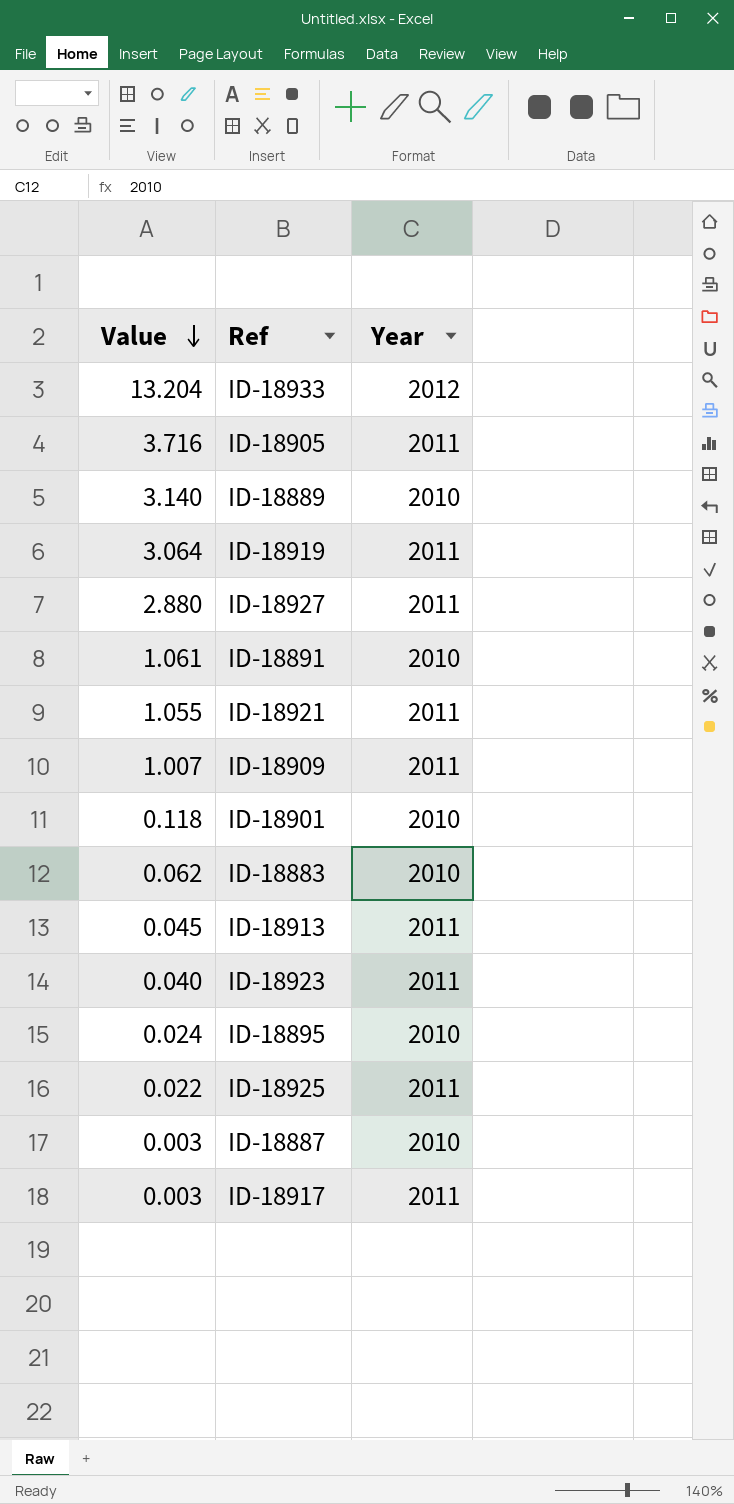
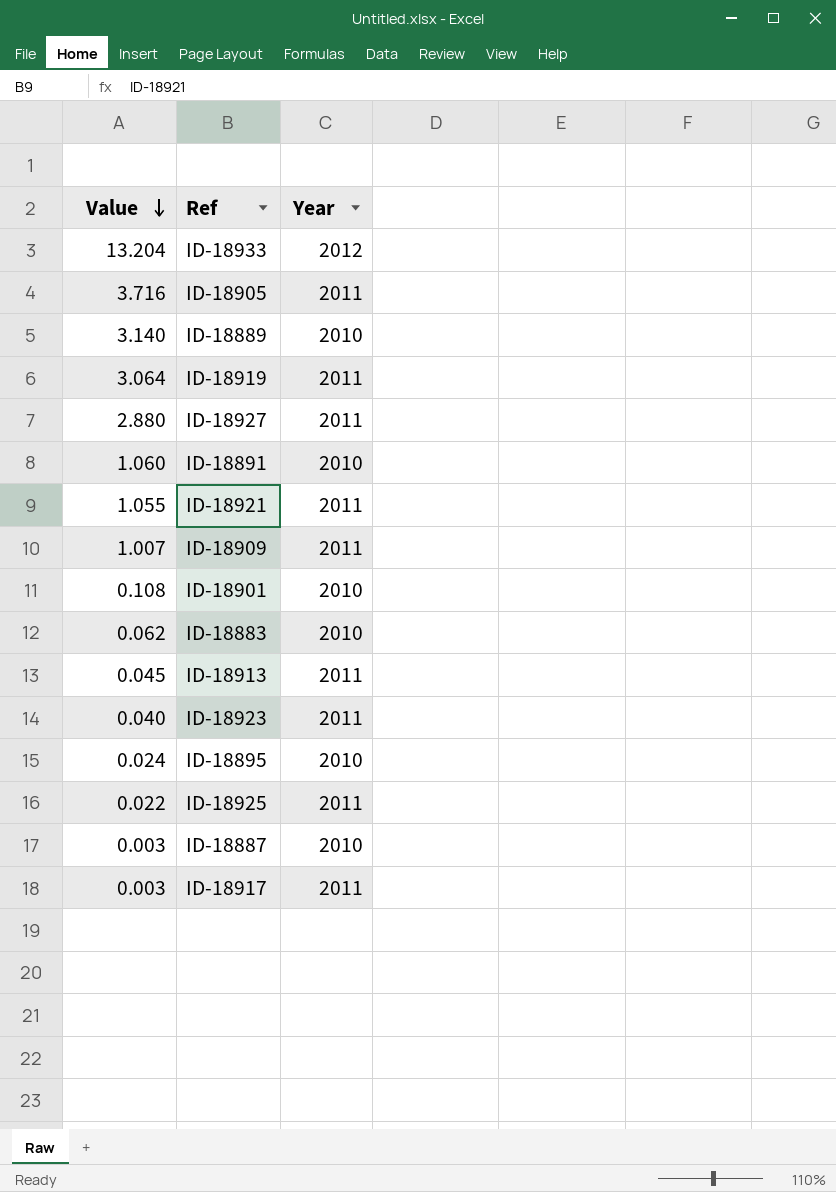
ID-18891 | Value: 1.061 -> 1.060
ID-18901 | Value: 0.118 -> 0.108

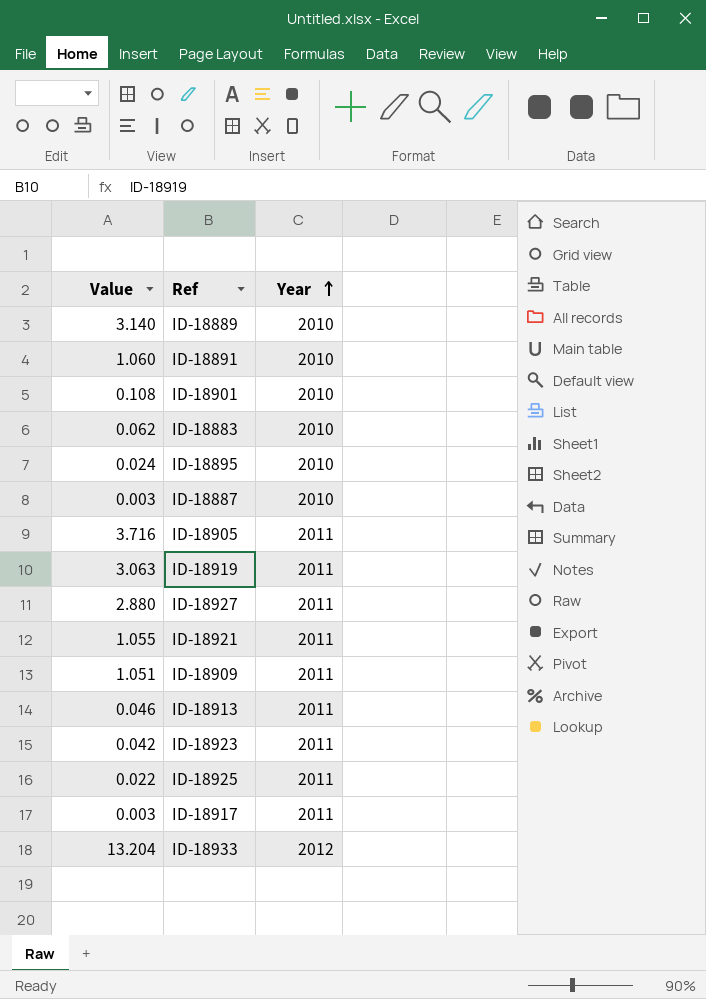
row order: Value descending -> Year ascending
ID-18919 | Value: 3.064 -> 3.063
ID-18909 | Value: 1.007 -> 1.051
ID-18913 | Value: 0.045 -> 0.046
ID-18923 | Value: 0.040 -> 0.042

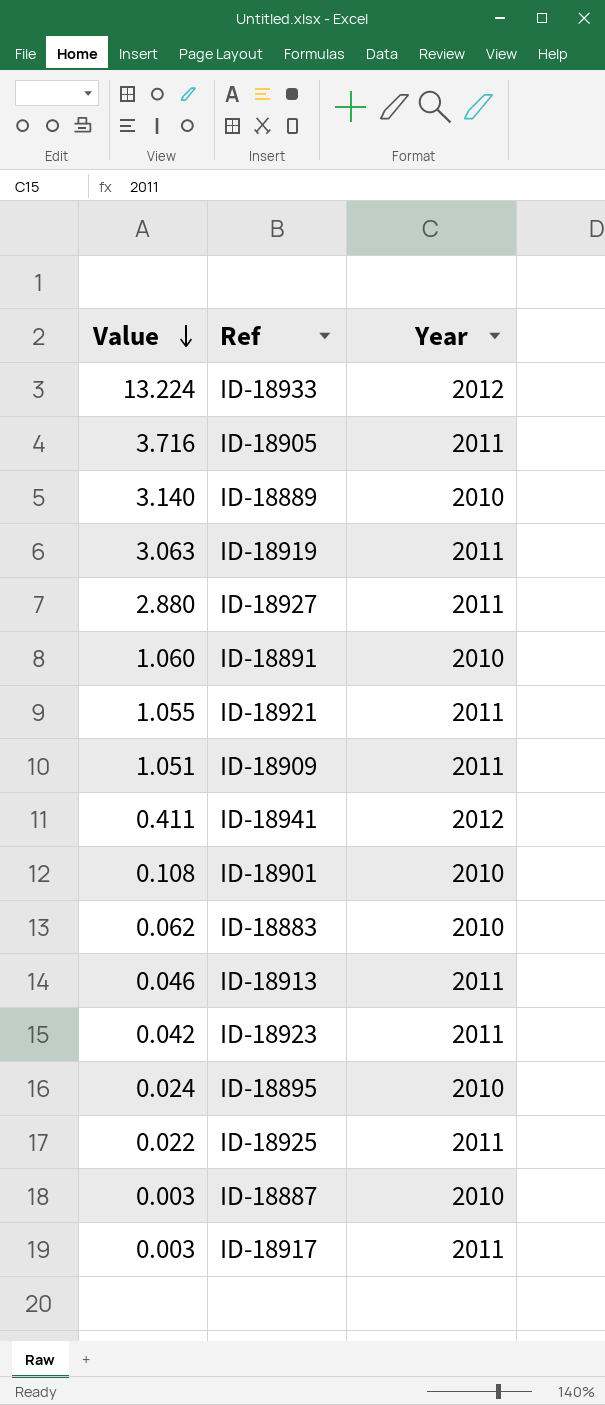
row order: Year ascending -> Value descending
ID-18933 | Value: 13.204 -> 13.224
row ID-18941: none -> 0.411 | 2012

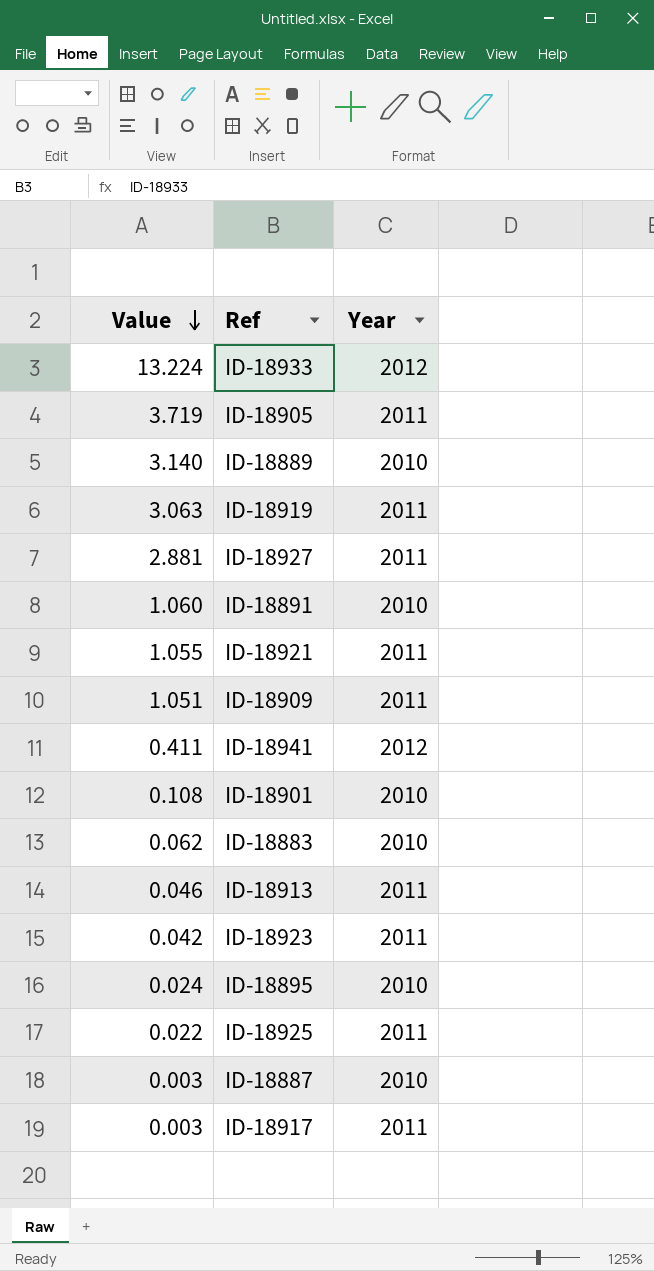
ID-18905 | Value: 3.716 -> 3.719
ID-18927 | Value: 2.880 -> 2.881

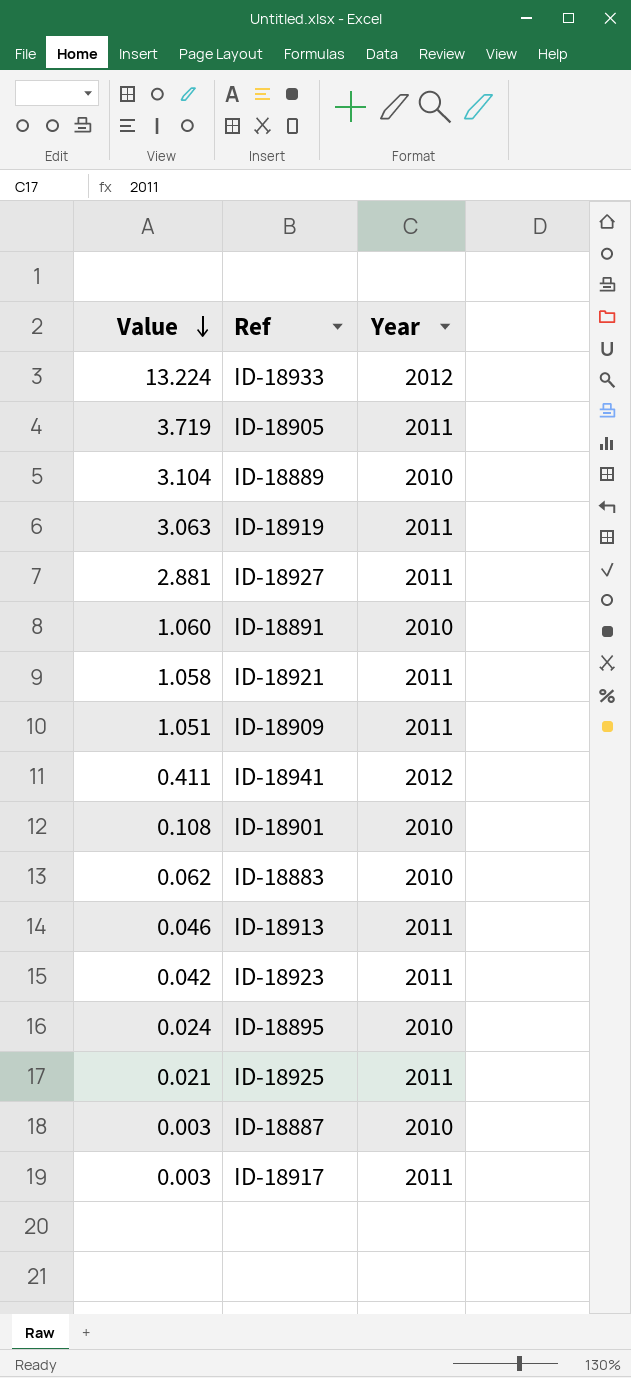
ID-18889 | Value: 3.140 -> 3.104
ID-18921 | Value: 1.055 -> 1.058
ID-18925 | Value: 0.022 -> 0.021

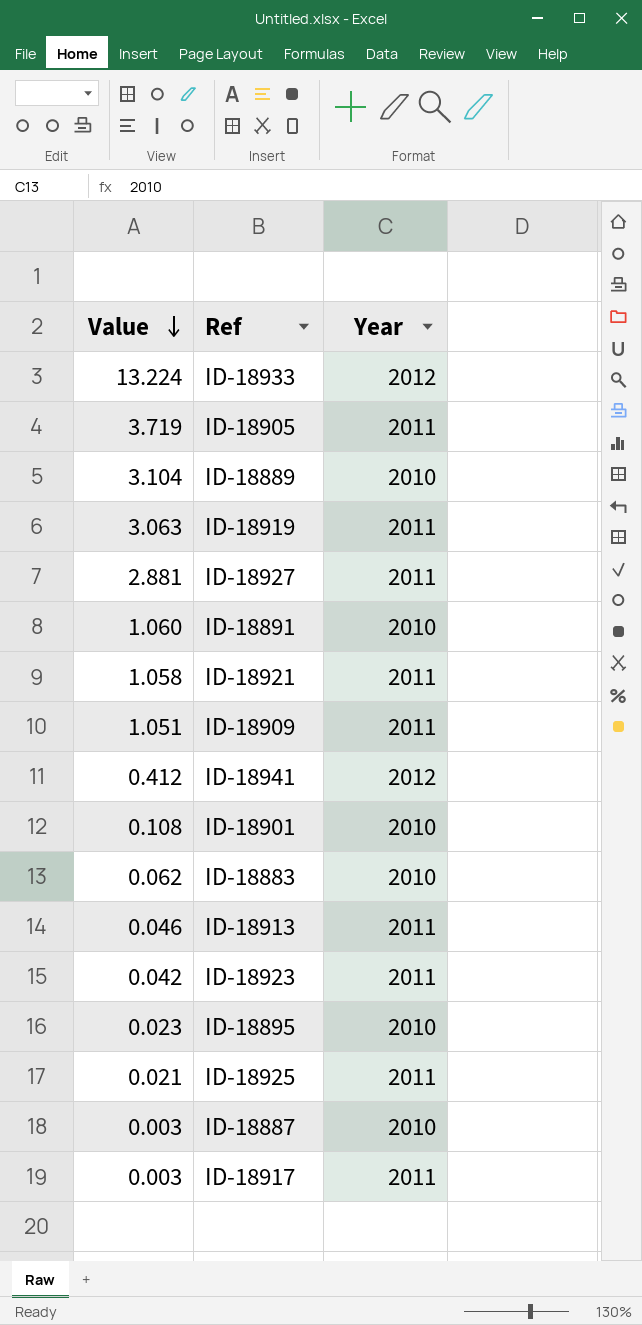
ID-18941 | Value: 0.411 -> 0.412
ID-18895 | Value: 0.024 -> 0.023

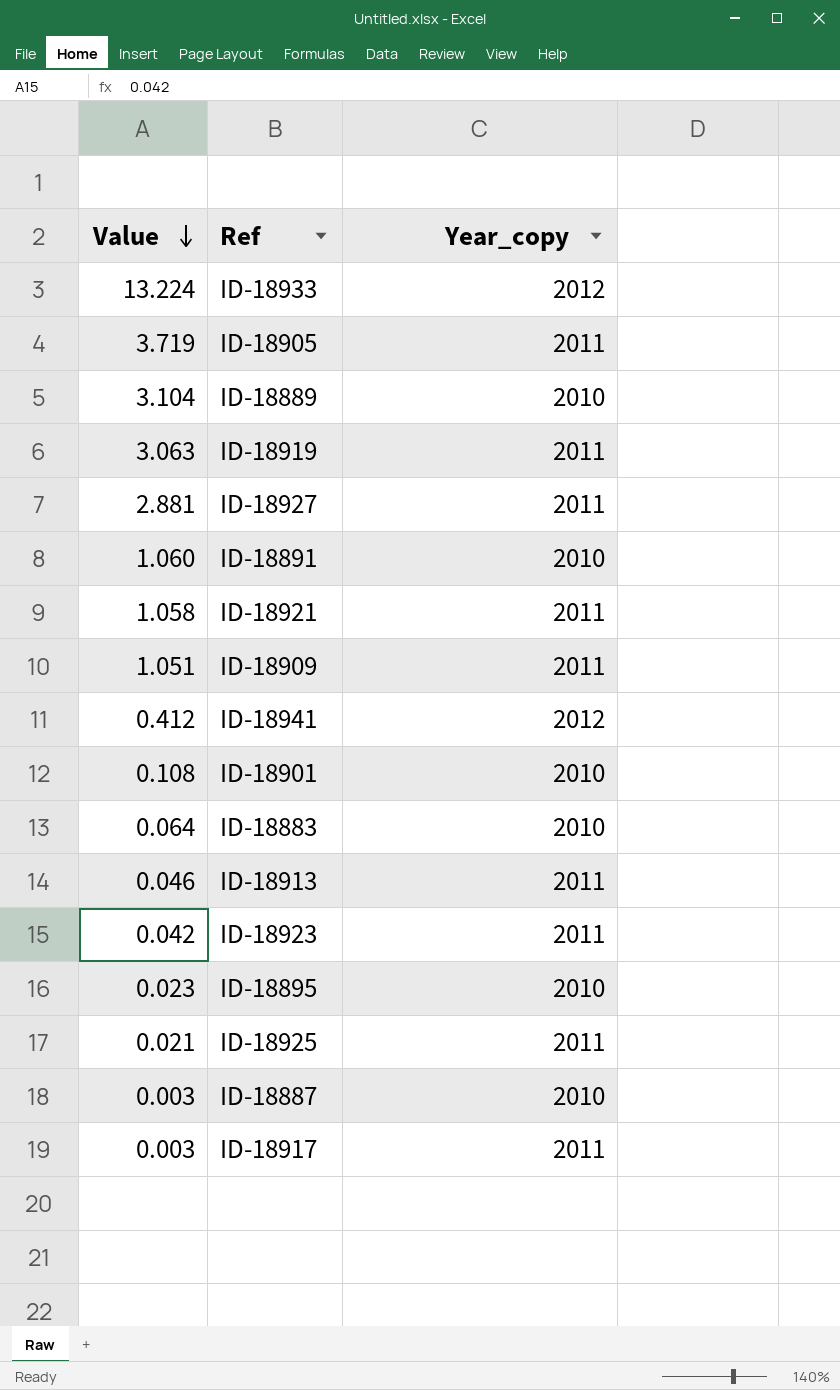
column name: Year -> Year_copy
ID-18883 | Value: 0.062 -> 0.064

